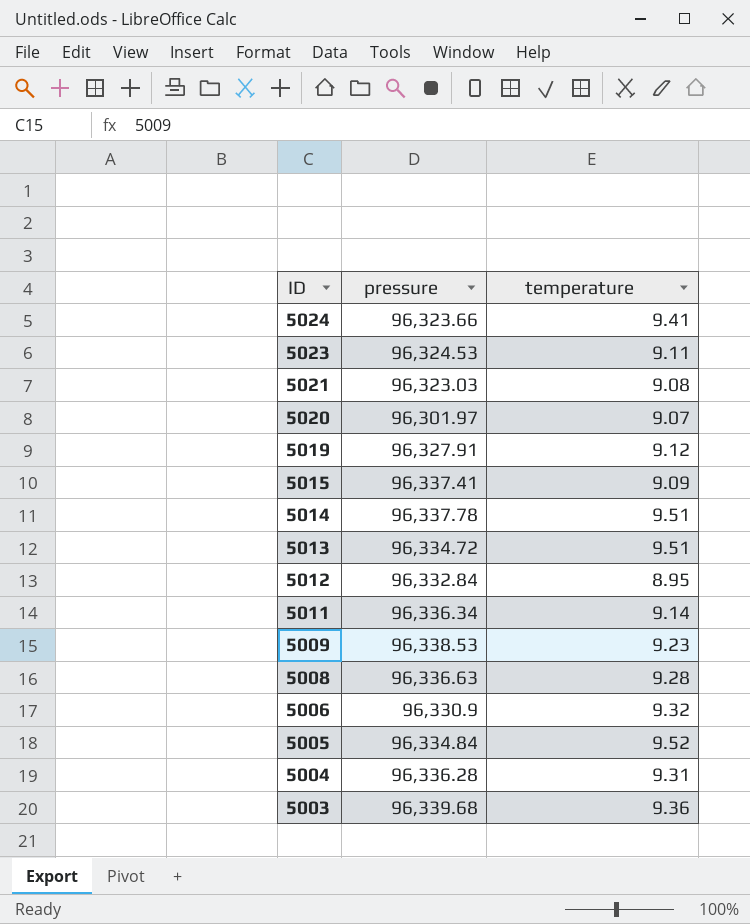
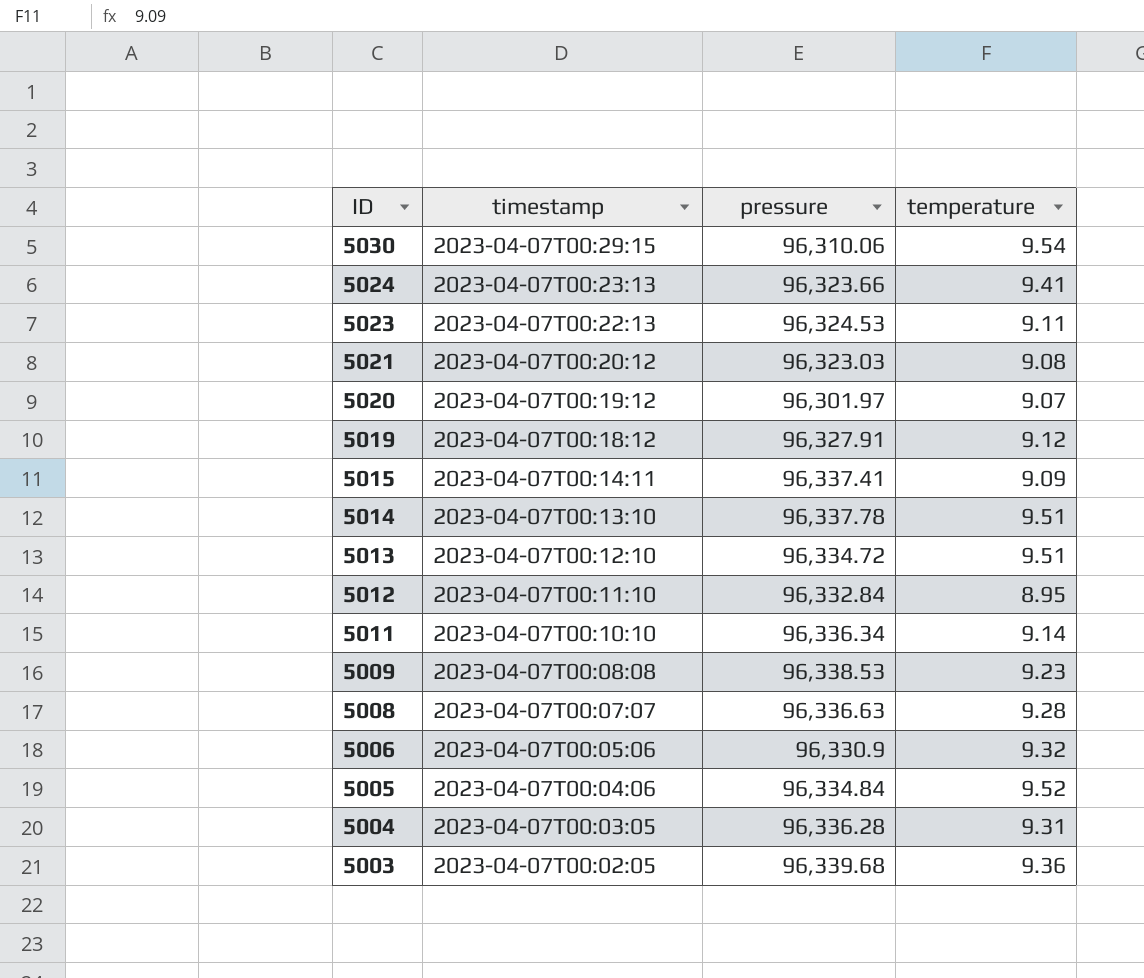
column timestamp | position: none -> 2
row 5030: none -> 2023-04-07T00:29:15 | 96,310.06 | 9.54

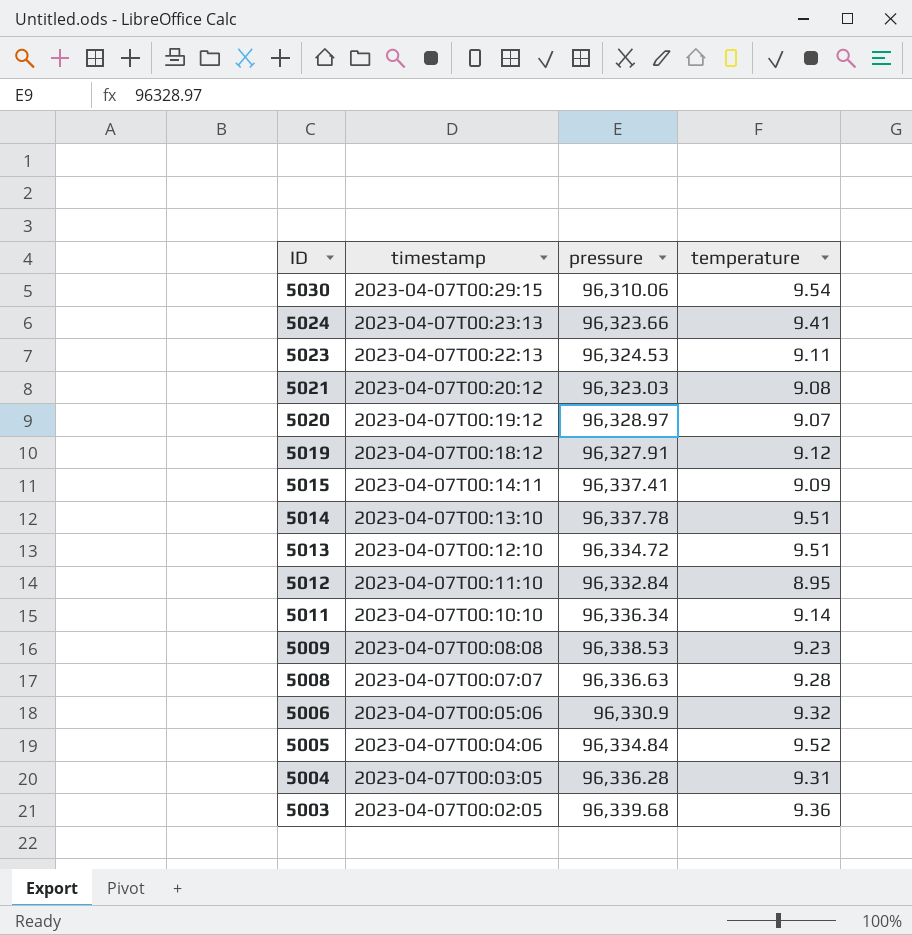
5020 | pressure: 96,301.97 -> 96,328.97

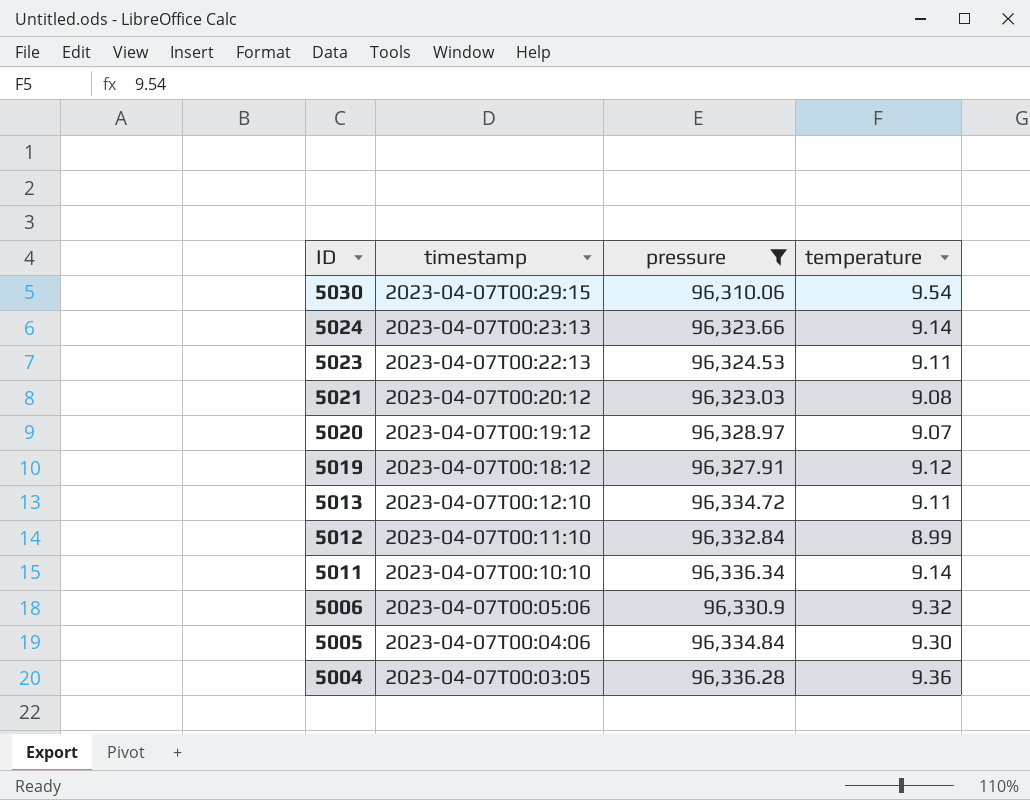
filter: none -> pressure <= 96,336.34
5024 | temperature: 9.41 -> 9.14
5013 | temperature: 9.51 -> 9.11
5012 | temperature: 8.95 -> 8.99
5005 | temperature: 9.52 -> 9.30
5004 | temperature: 9.31 -> 9.36

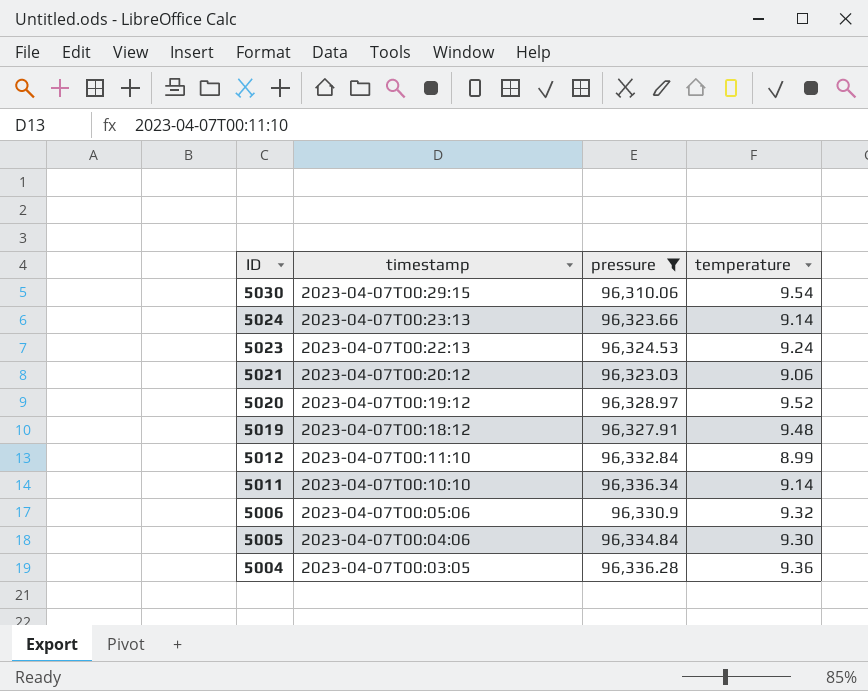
row 5013: 2023-04-07T00:12:10 | 96,334.72 | 9.11 -> none
5023 | temperature: 9.11 -> 9.24
5021 | temperature: 9.08 -> 9.06
5020 | temperature: 9.07 -> 9.52
5019 | temperature: 9.12 -> 9.48

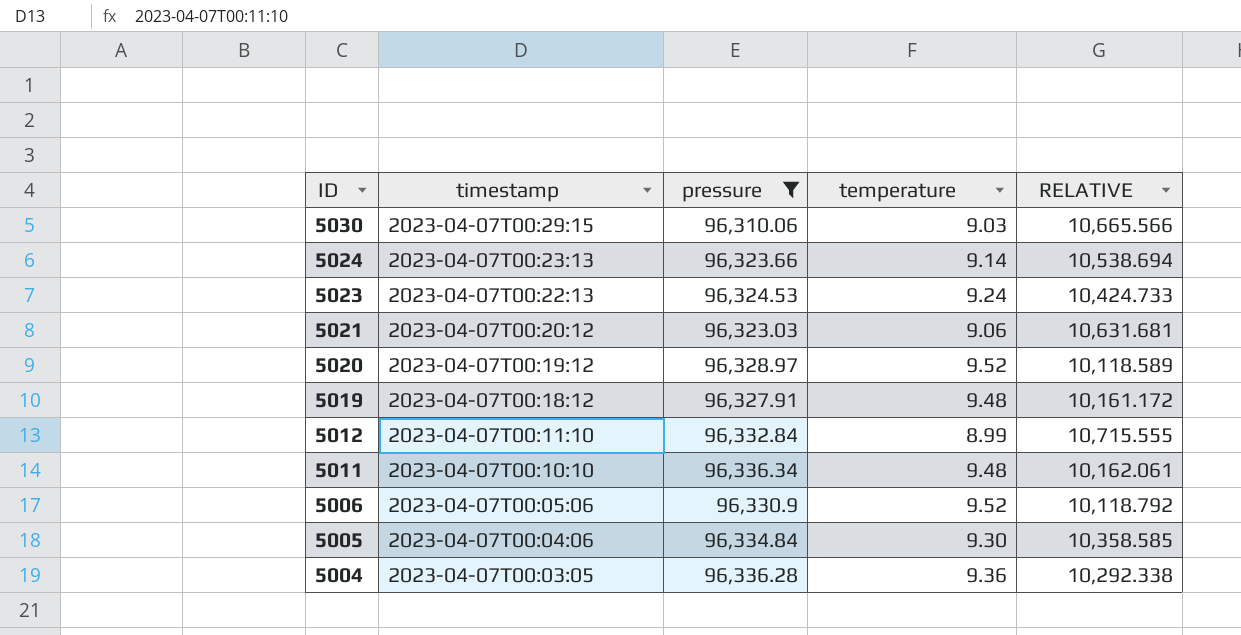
column RELATIVE | formula: none -> [pressure] / [temperature]
5030 | temperature: 9.54 -> 9.03
5011 | temperature: 9.14 -> 9.48
5006 | temperature: 9.32 -> 9.52

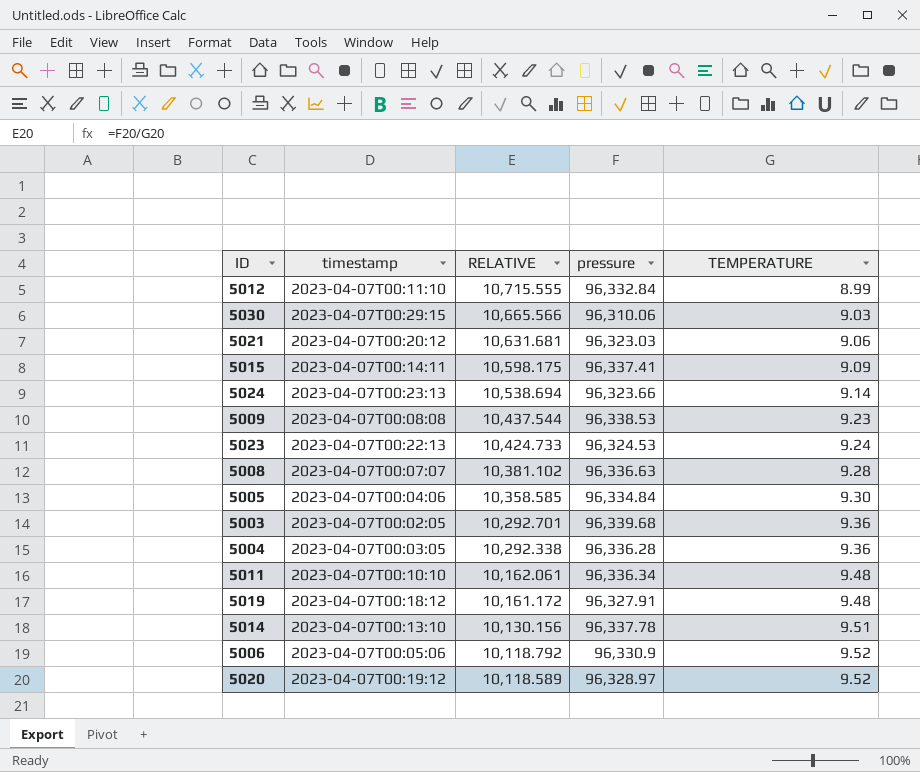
filter: pressure <= 96,336.34 -> none
row order: ID descending -> RELATIVE descending
column RELATIVE | position: 5 -> 3
column name: temperature -> TEMPERATURE

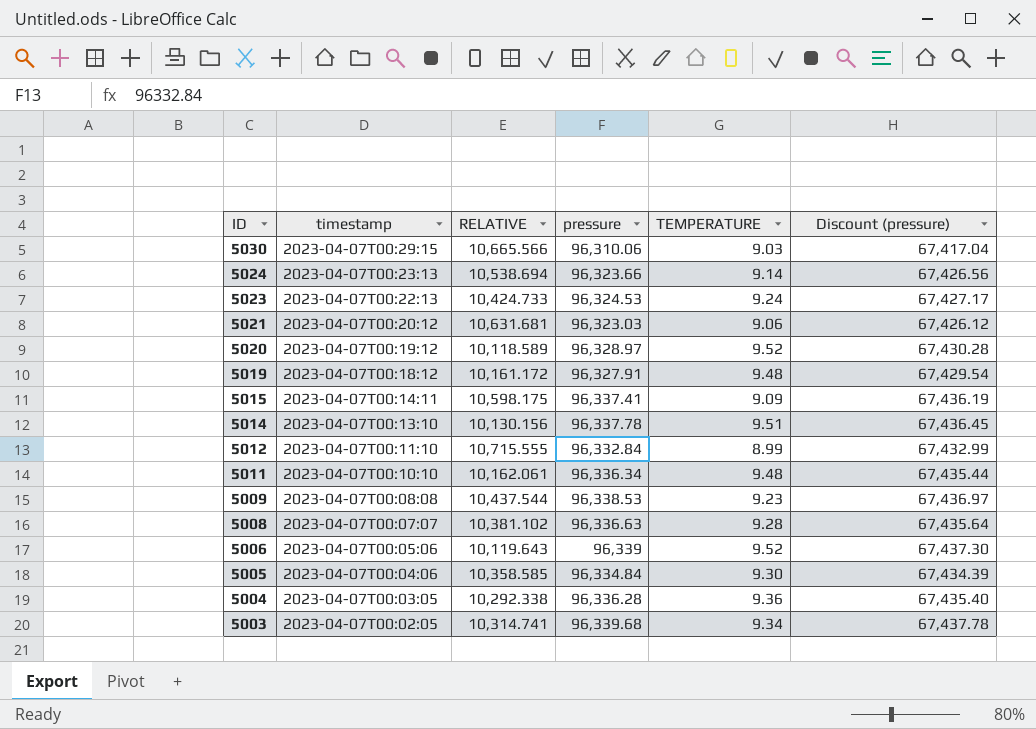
row order: RELATIVE descending -> ID descending
column Discount (pressure) | formula: none -> [pressure] * 0.7
5006 | RELATIVE: 10,118.792 -> 10,119.643
5006 | pressure: 96,330.9 -> 96,339
5003 | RELATIVE: 10,292.701 -> 10,314.741
5003 | TEMPERATURE: 9.36 -> 9.34

